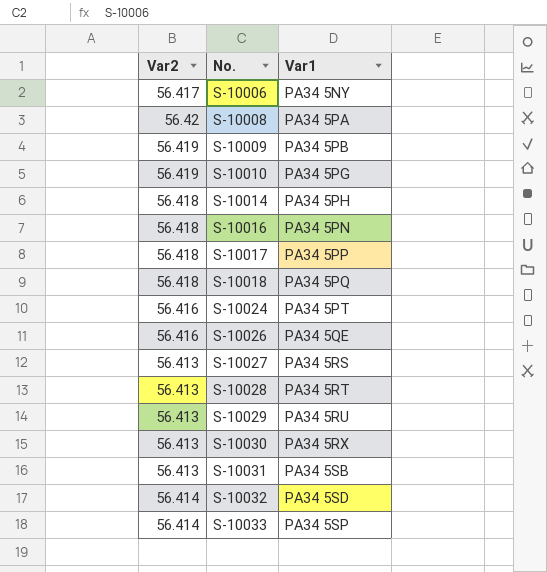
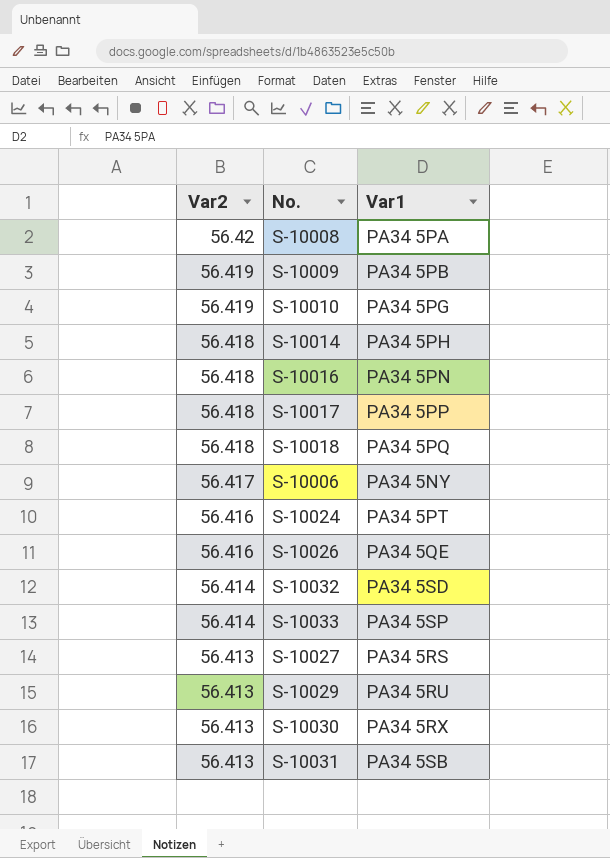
row order: No. ascending -> Var2 descending
row S-10028: 56.413 | PA34 5RT -> none

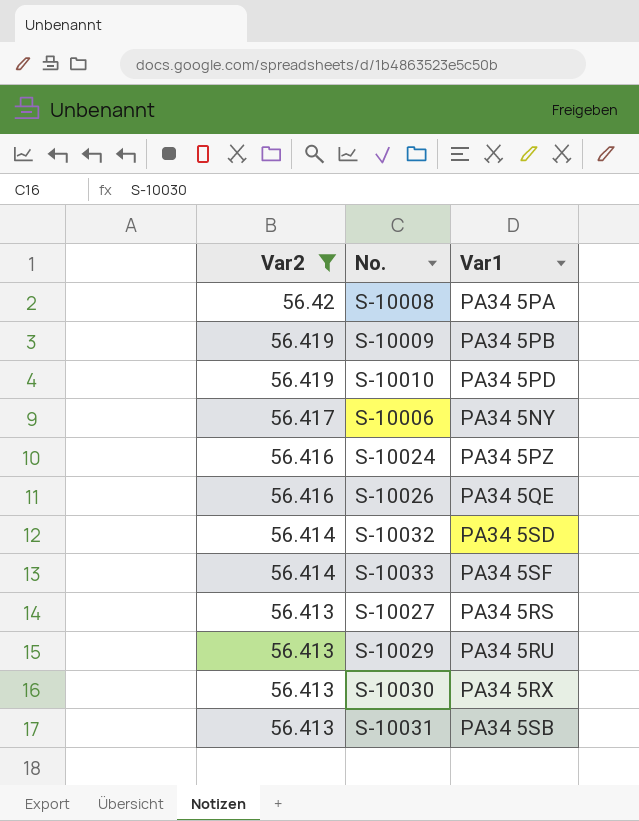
filter: none -> Var2 != 56.418
S-10010 | Var1: PA34 5PG -> PA34 5PD
S-10024 | Var1: PA34 5PT -> PA34 5PZ
S-10033 | Var1: PA34 5SP -> PA34 5SF

